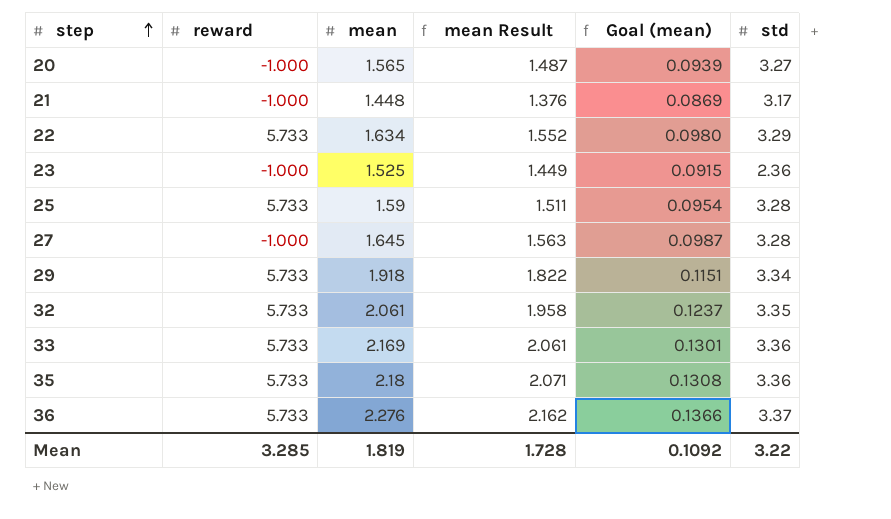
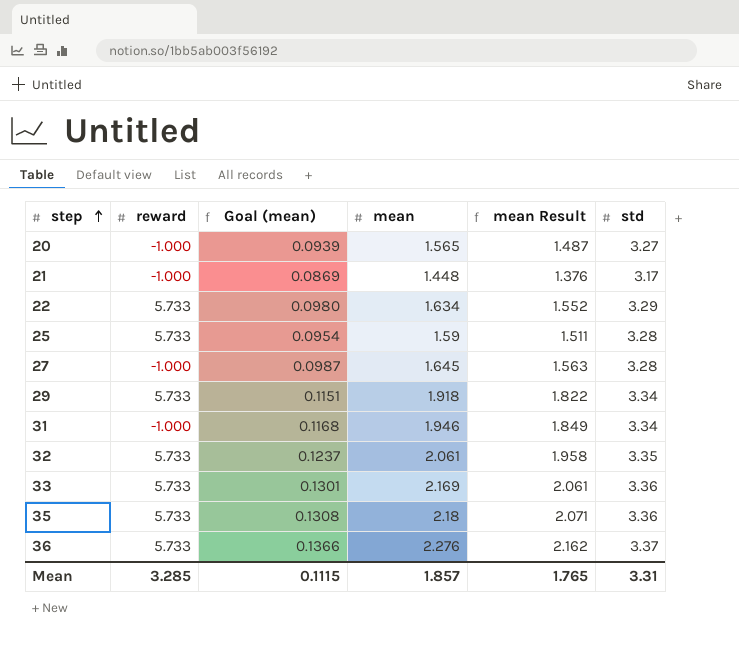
column Goal (mean) | position: 5 -> 3
row 23: -1.000 | 1.525 | 1.449 | 0.0915 | 2.36 -> none
row 31: none -> -1.000 | 0.1168 | 1.946 | 1.849 | 3.34
Mean | Goal (mean): 0.1092 -> 0.1115
Mean | mean: 1.819 -> 1.857
Mean | mean Result: 1.728 -> 1.765
Mean | std: 3.22 -> 3.31

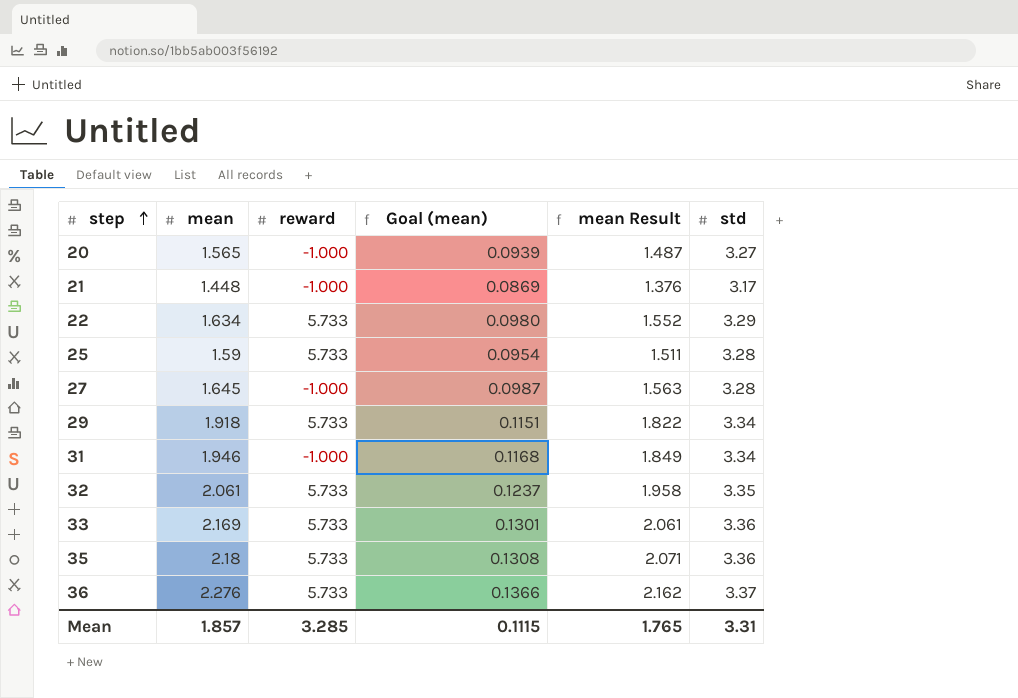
column mean | position: 4 -> 2

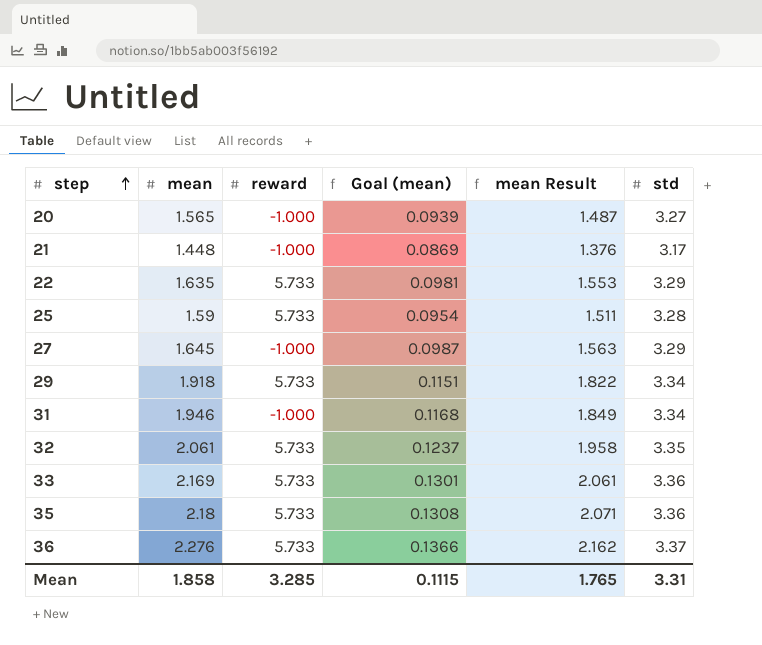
22 | mean: 1.634 -> 1.635
22 | Goal (mean): 0.0980 -> 0.0981
22 | mean Result: 1.552 -> 1.553
27 | std: 3.28 -> 3.29
Mean | mean: 1.857 -> 1.858

